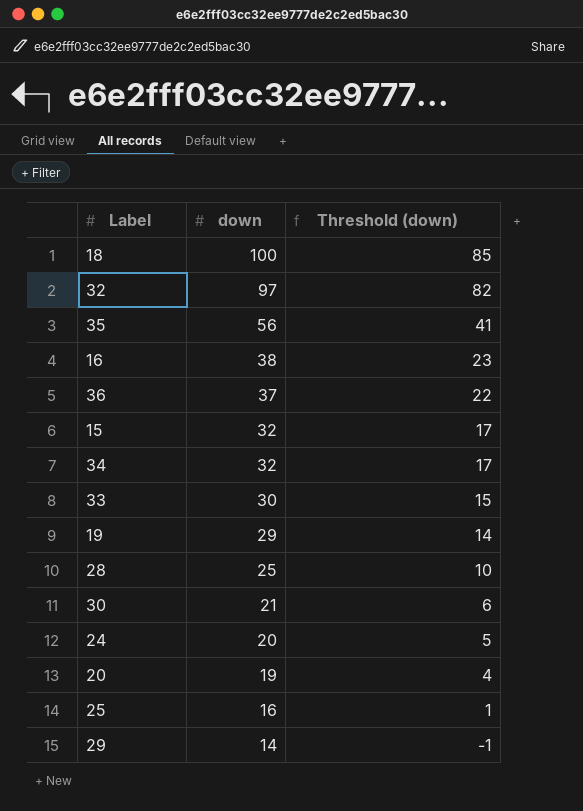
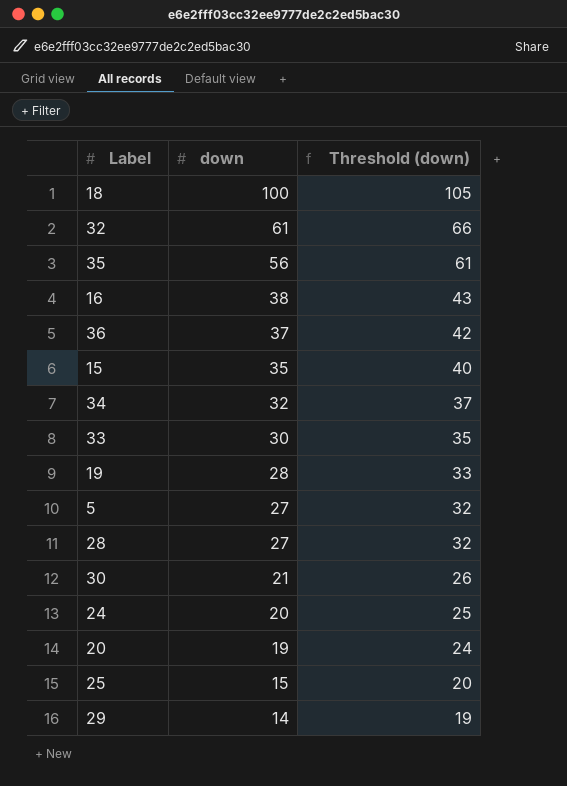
column Threshold (down) | formula: [down] - 15 -> [down] + 5
32 | down: 97 -> 61
15 | down: 32 -> 35
19 | down: 29 -> 28
row 5: none -> 27 | 32
28 | down: 25 -> 27
25 | down: 16 -> 15

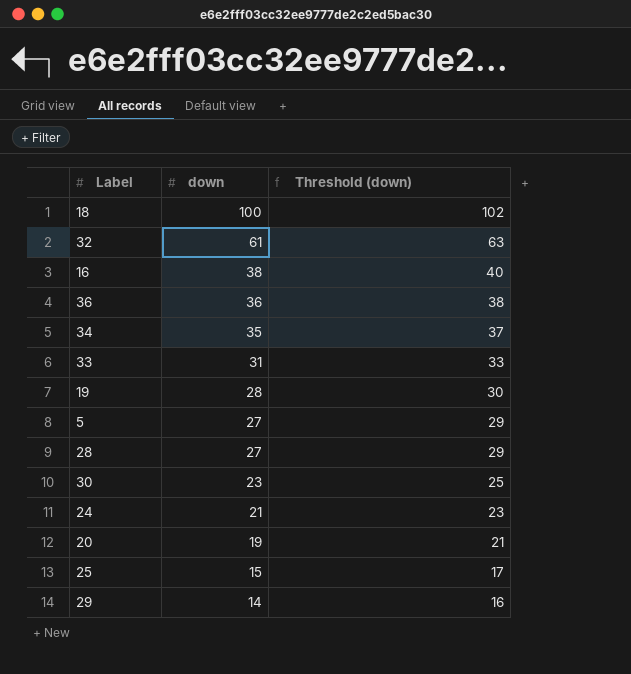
column Threshold (down) | formula: [down] + 5 -> [down] + 2
row 35: 56 | 61 -> none
row 15: 35 | 40 -> none
36 | down: 37 -> 36
34 | down: 32 -> 35
33 | down: 30 -> 31
30 | down: 21 -> 23
24 | down: 20 -> 21

